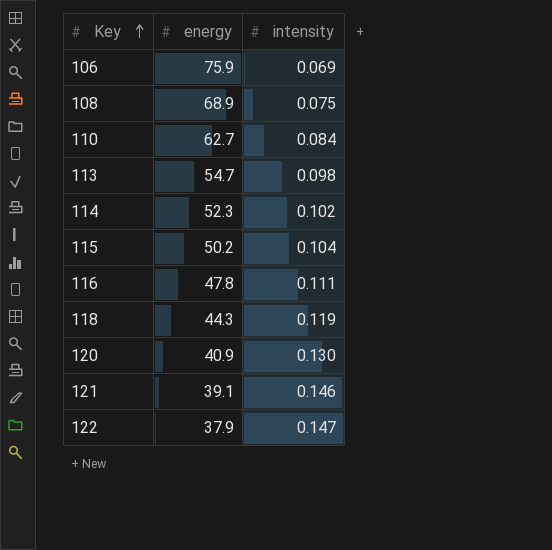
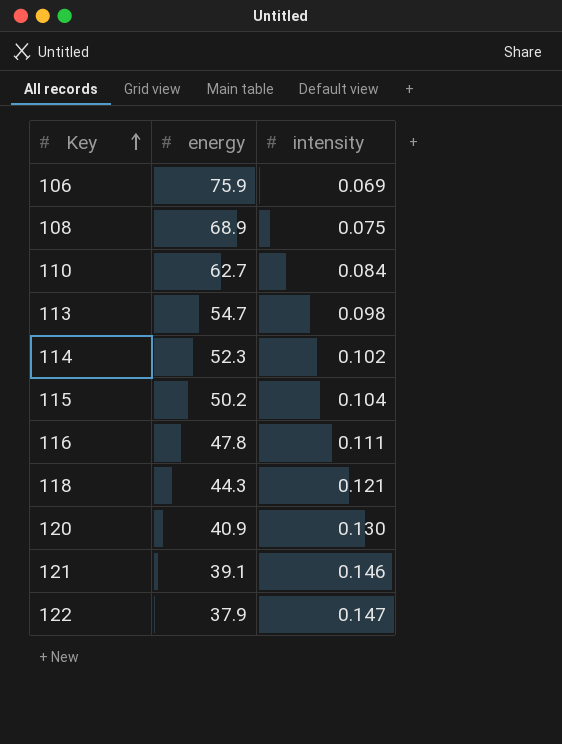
118 | intensity: 0.119 -> 0.121

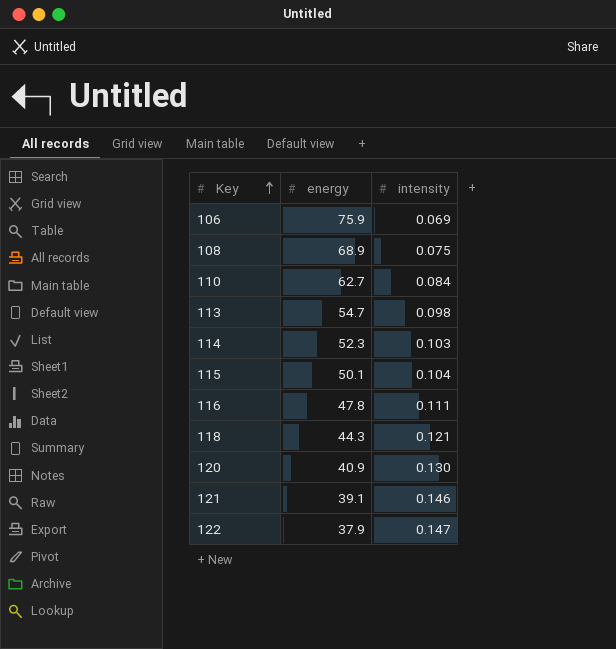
114 | intensity: 0.102 -> 0.103
115 | energy: 50.2 -> 50.1

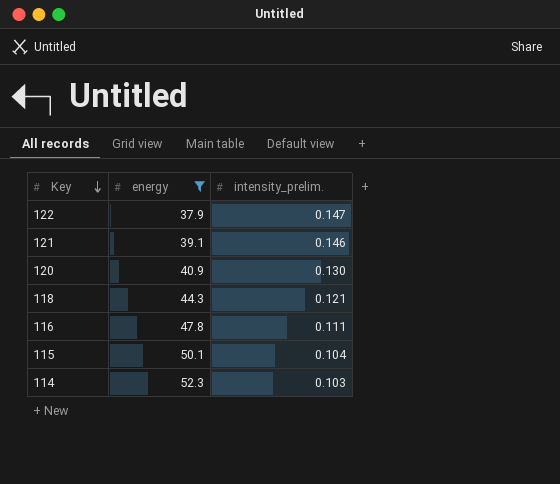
filter: none -> energy <= 52.3
row order: Key ascending -> Key descending
column name: intensity -> intensity_prelim.

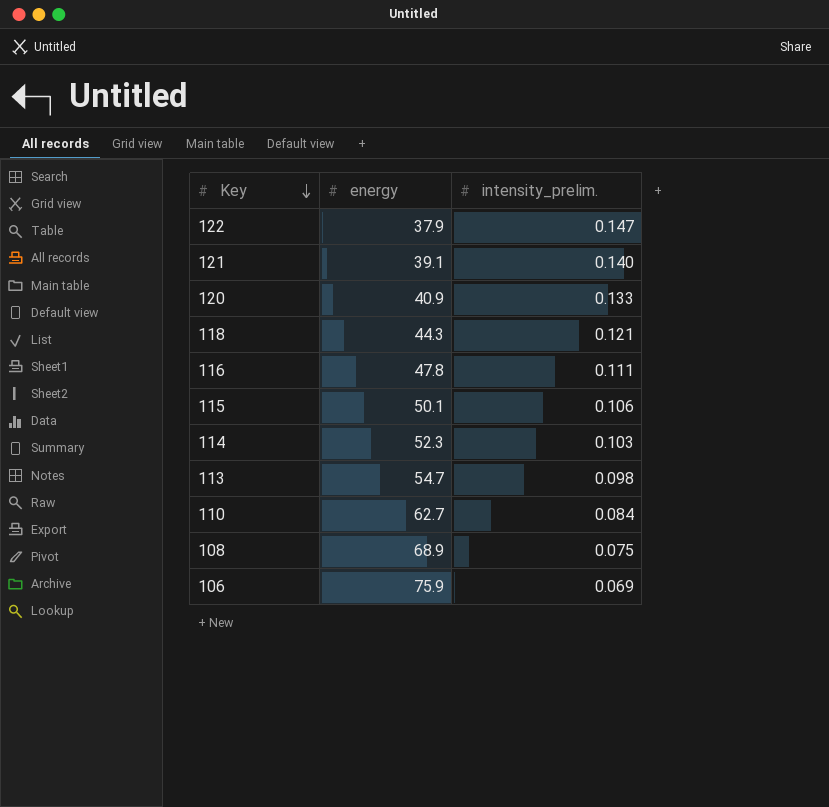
filter: energy <= 52.3 -> none
121 | intensity_prelim.: 0.146 -> 0.140
120 | intensity_prelim.: 0.130 -> 0.133
115 | intensity_prelim.: 0.104 -> 0.106

